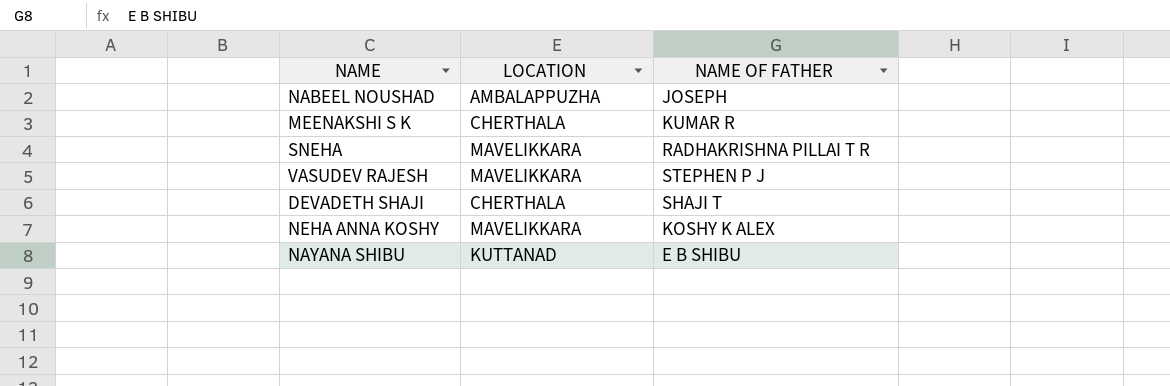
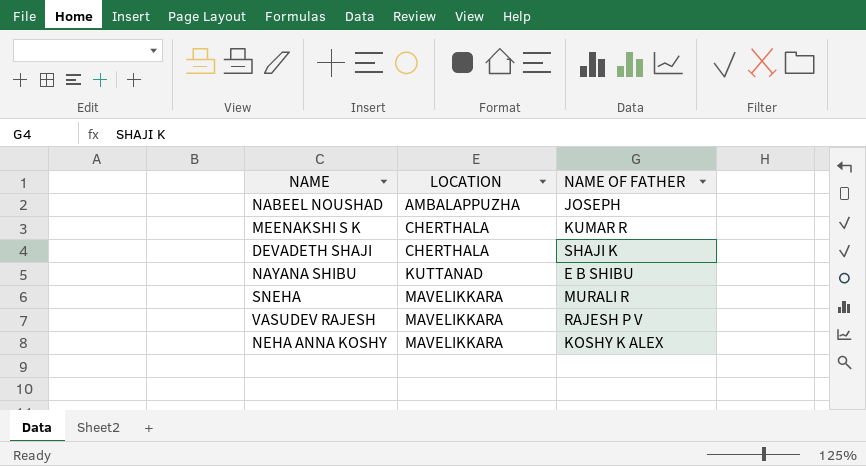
row order: none -> LOCATION ascending
DEVADETH SHAJI | NAME OF FATHER: SHAJI T -> SHAJI K
SNEHA | NAME OF FATHER: RADHAKRISHNA PILLAI T R -> MURALI R
VASUDEV RAJESH | NAME OF FATHER: STEPHEN P J -> RAJESH P V

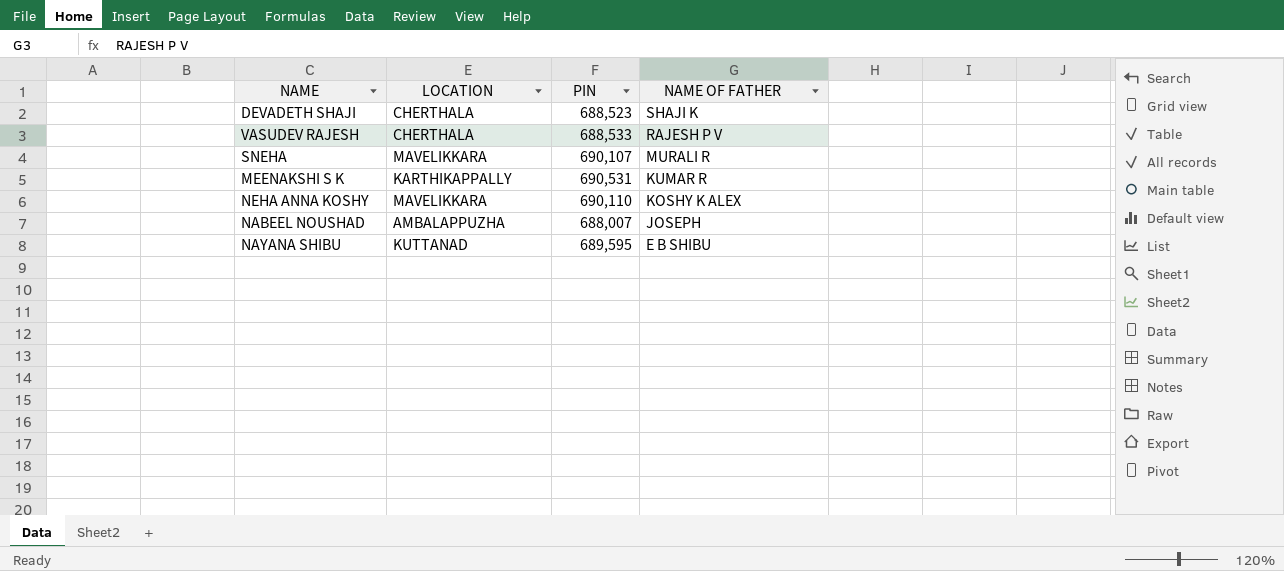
row order: LOCATION ascending -> NAME OF FATHER descending
column PIN | position: none -> 3
VASUDEV RAJESH | LOCATION: MAVELIKKARA -> CHERTHALA
MEENAKSHI S K | LOCATION: CHERTHALA -> KARTHIKAPPALLY

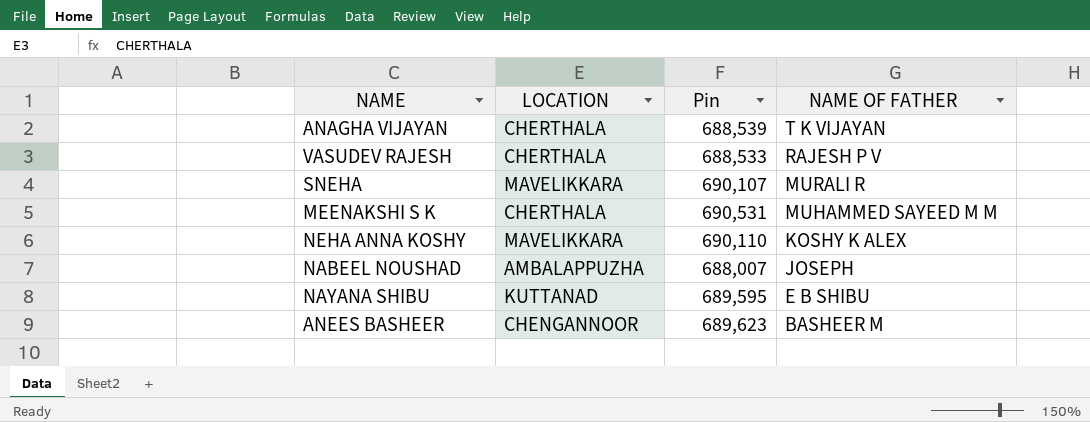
column name: PIN -> Pin
row DEVADETH SHAJI: CHERTHALA | 688,523 | SHAJI K -> none
row ANAGHA VIJAYAN: none -> CHERTHALA | 688,539 | T K VIJAYAN
MEENAKSHI S K | LOCATION: KARTHIKAPPALLY -> CHERTHALA
MEENAKSHI S K | NAME OF FATHER: KUMAR R -> MUHAMMED SAYEED M M
row ANEES BASHEER: none -> CHENGANNOOR | 689,623 | BASHEER M

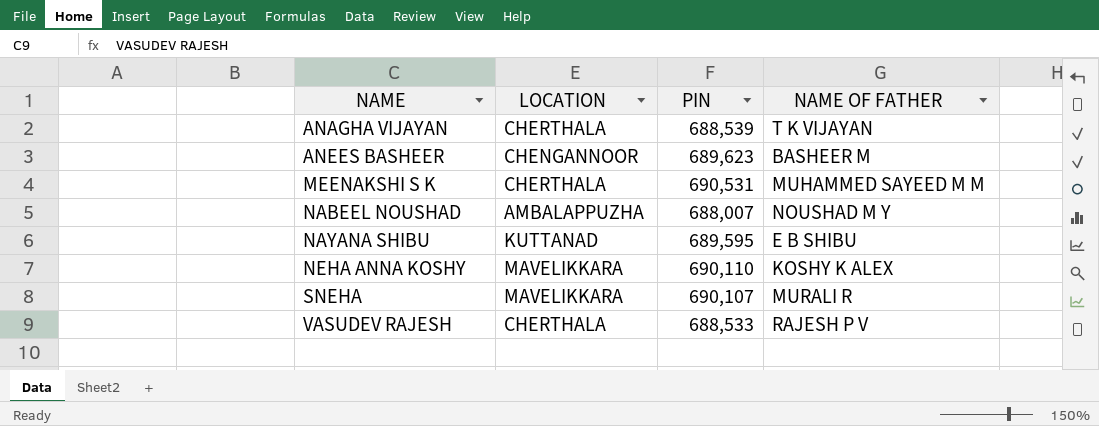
row order: NAME OF FATHER descending -> NAME ascending
column name: Pin -> PIN
NABEEL NOUSHAD | NAME OF FATHER: JOSEPH -> NOUSHAD M Y

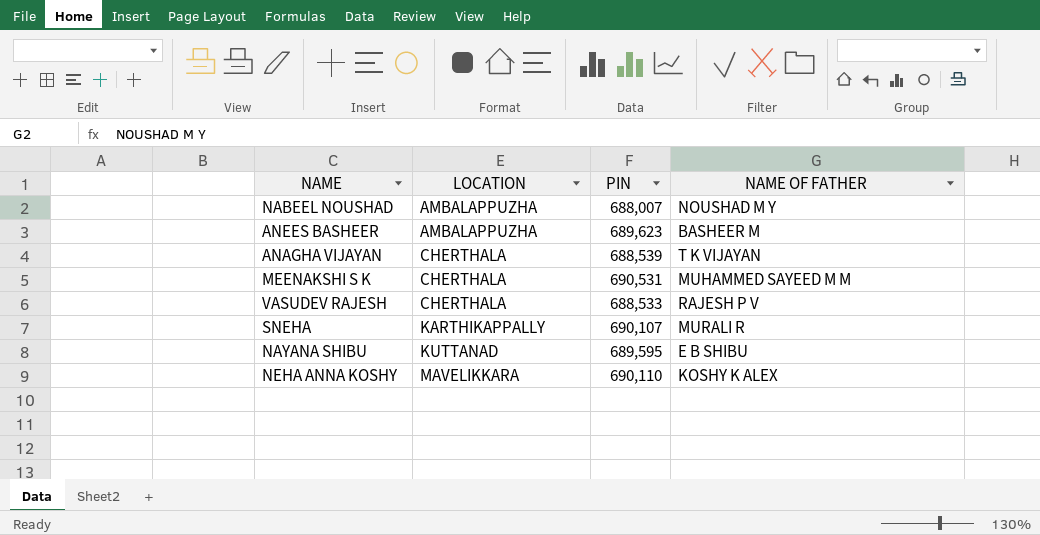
row order: NAME ascending -> LOCATION ascending
ANEES BASHEER | LOCATION: CHENGANNOOR -> AMBALAPPUZHA
SNEHA | LOCATION: MAVELIKKARA -> KARTHIKAPPALLY

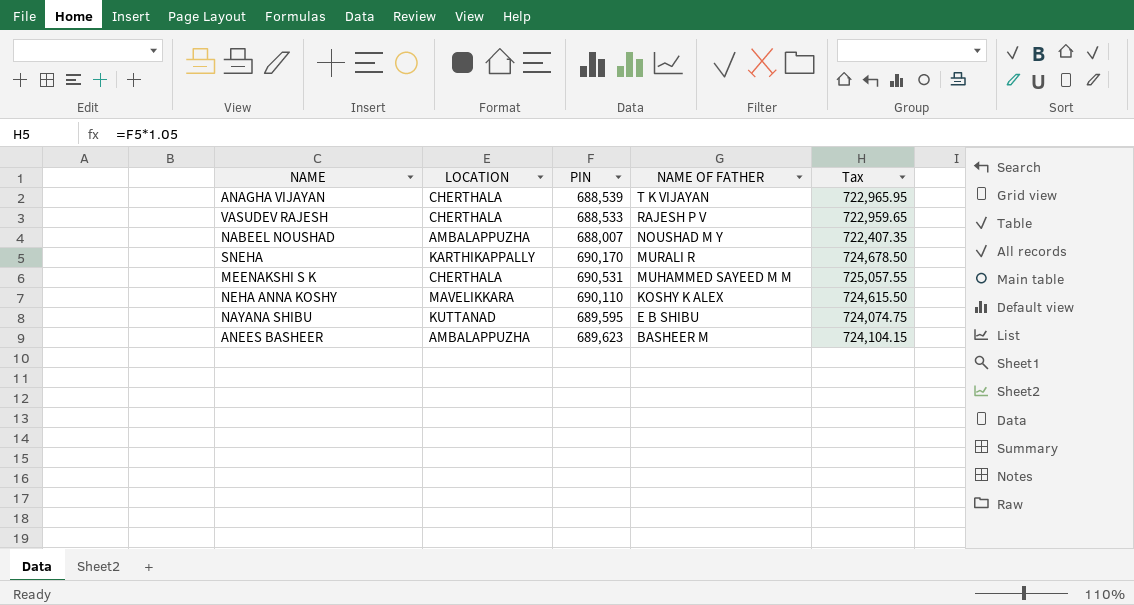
row order: LOCATION ascending -> NAME OF FATHER descending
column Tax | formula: none -> [PIN] * 1.05
SNEHA | PIN: 690,107 -> 690,170

